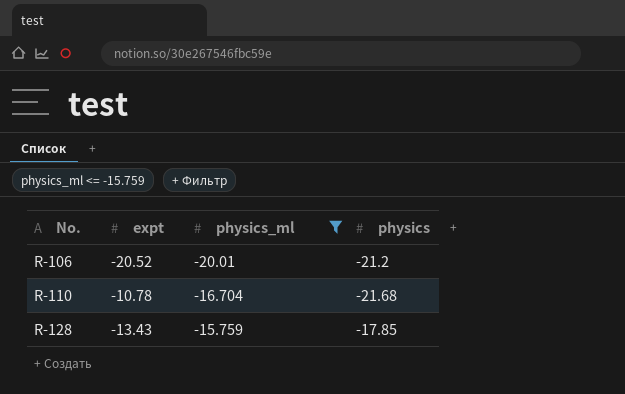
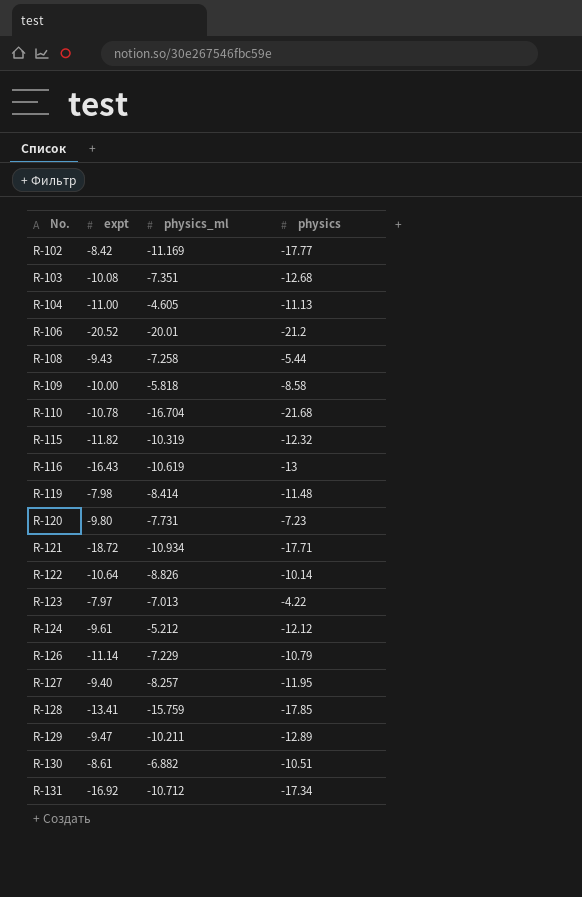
filter: physics_ml <= -15.759 -> none
R-128 | expt: -13.43 -> -13.41

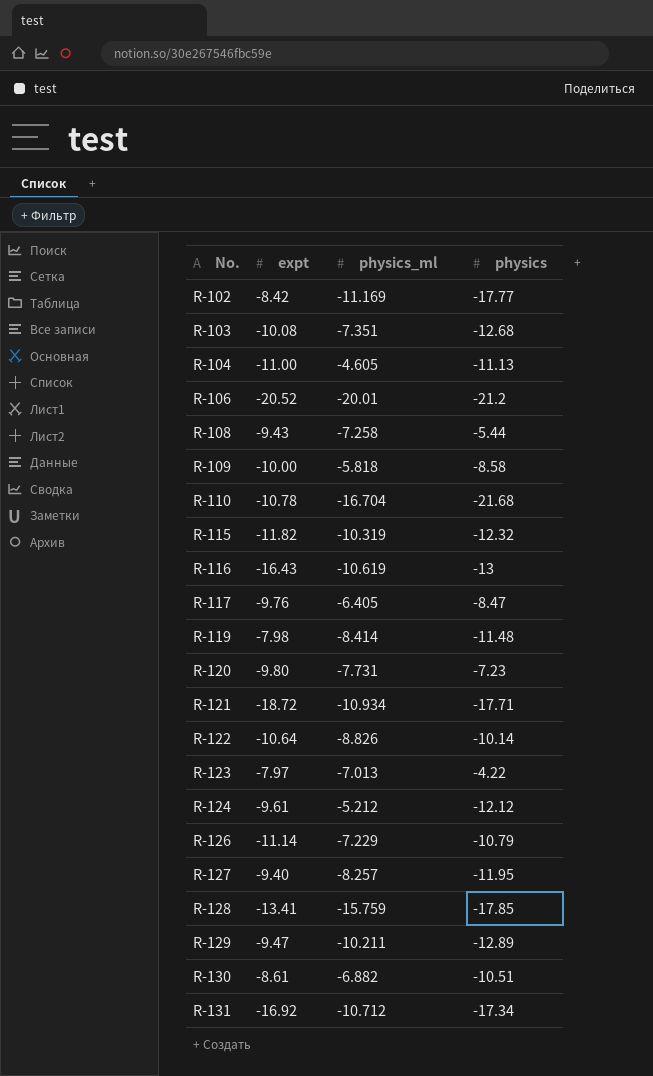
row R-117: none -> -9.76 | -6.405 | -8.47

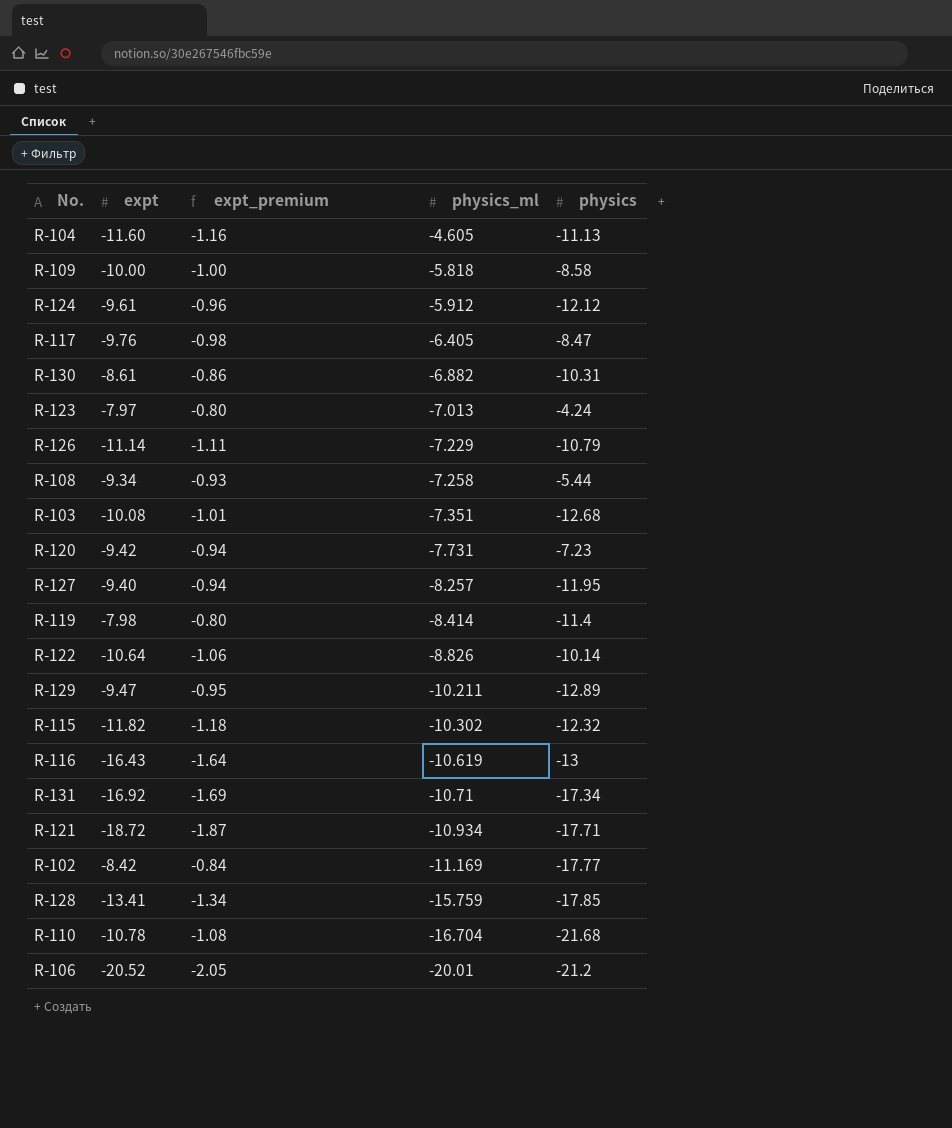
row order: No. ascending -> physics_ml descending
column expt_premium | formula: none -> [expt] * 0.1
R-104 | expt: -11.00 -> -11.60
R-124 | physics_ml: -5.212 -> -5.912
R-130 | physics: -10.51 -> -10.31
R-123 | physics: -4.22 -> -4.24
R-108 | expt: -9.43 -> -9.34
R-120 | expt: -9.80 -> -9.42
R-119 | physics: -11.48 -> -11.4
R-115 | physics_ml: -10.319 -> -10.302
R-131 | physics_ml: -10.712 -> -10.71

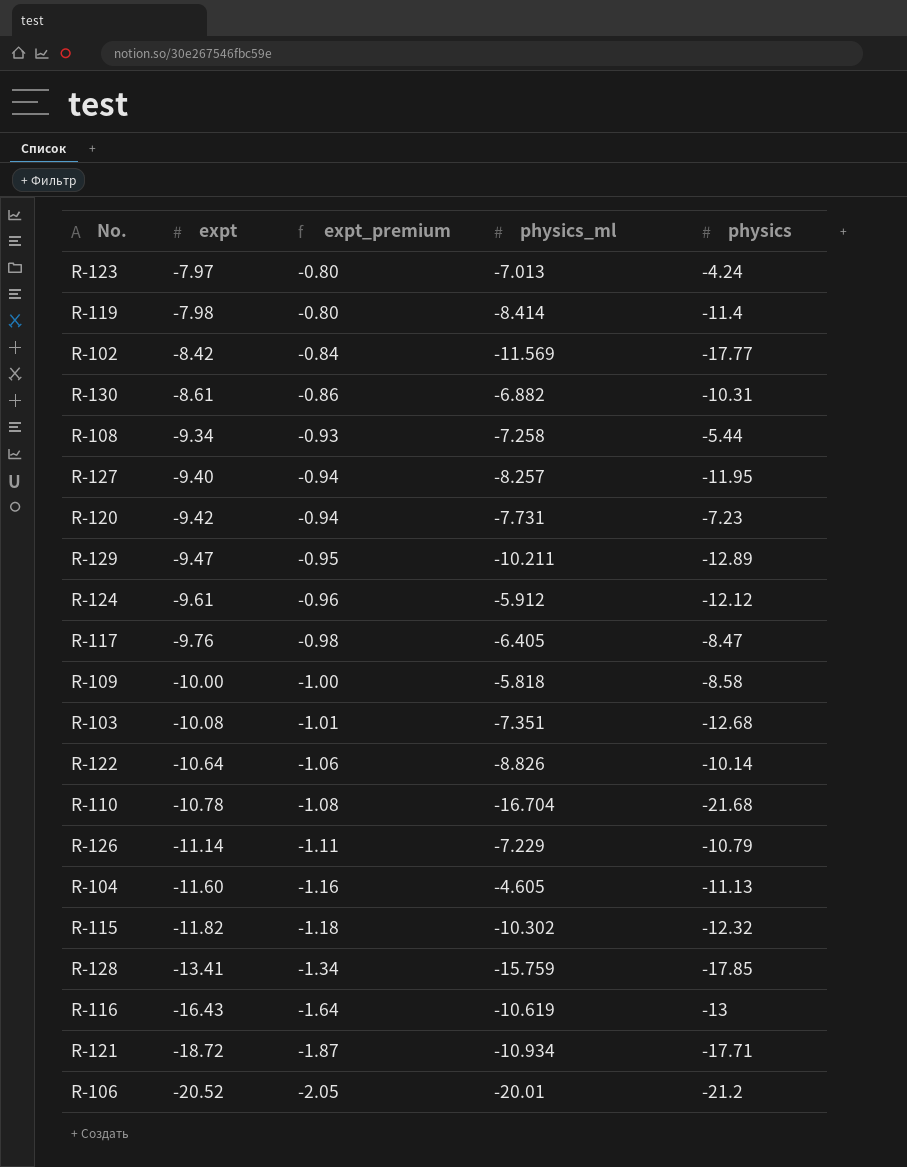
row order: physics_ml descending -> expt descending
row R-131: -16.92 | -1.69 | -10.71 | -17.34 -> none
R-102 | physics_ml: -11.169 -> -11.569

